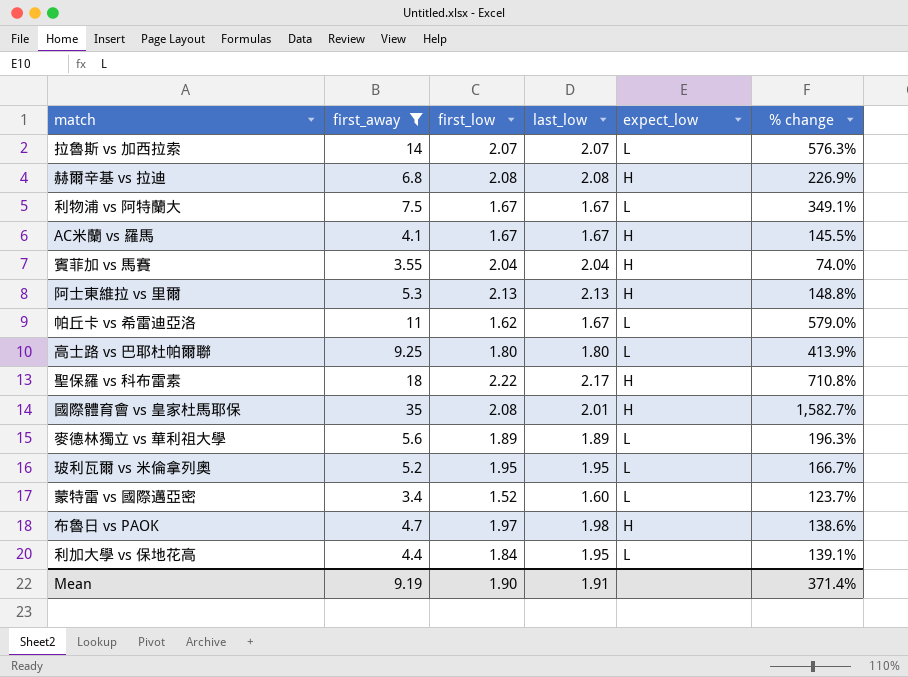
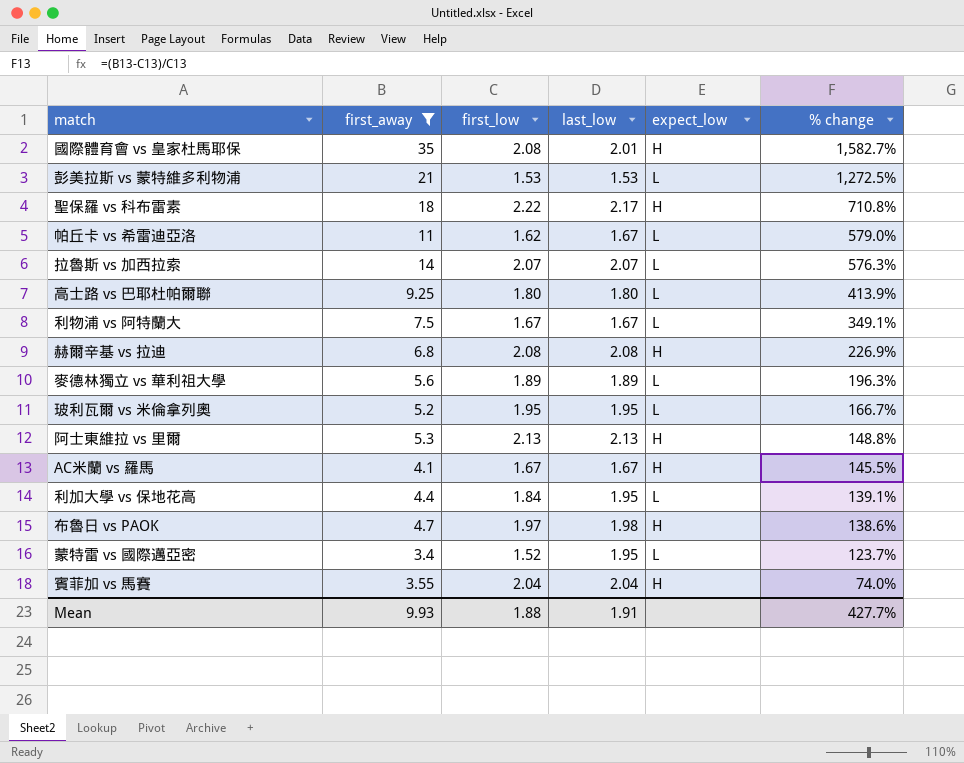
row order: none -> % change descending
row 彭美拉斯 vs 蒙特維多利物浦: none -> 21 | 1.53 | 1.53 | L | 1,272.5%
蒙特雷 vs 國際邁亞密 | last_low: 1.60 -> 1.95
Mean | first_away: 9.19 -> 9.93
Mean | first_low: 1.90 -> 1.88
Mean | % change: 371.4% -> 427.7%

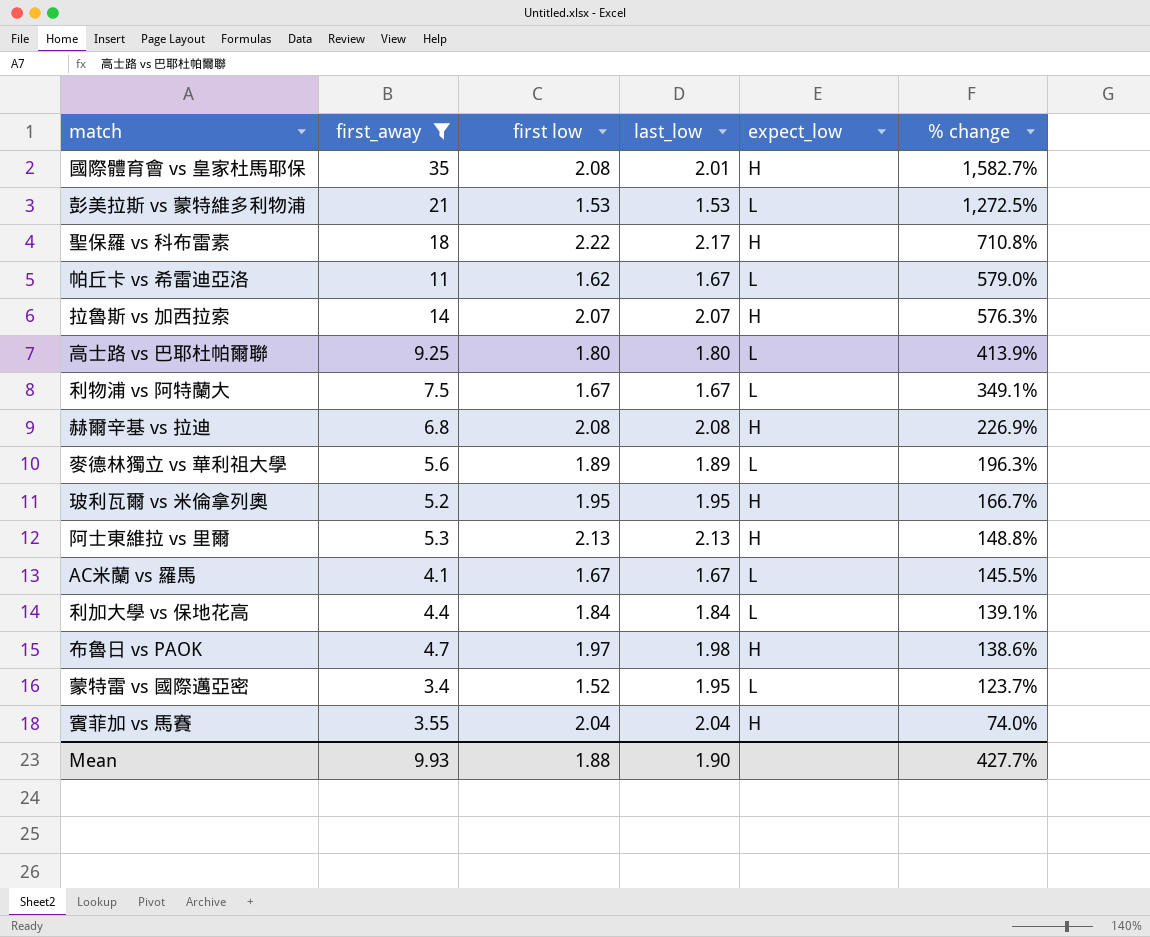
column name: first_low -> first low
拉魯斯 vs 加西拉索 | expect_low: L -> H
玻利瓦爾 vs 米倫拿列奧 | expect_low: L -> H
AC米蘭 vs 羅馬 | expect_low: H -> L
利加大學 vs 保地花高 | last_low: 1.95 -> 1.84
Mean | last_low: 1.91 -> 1.90

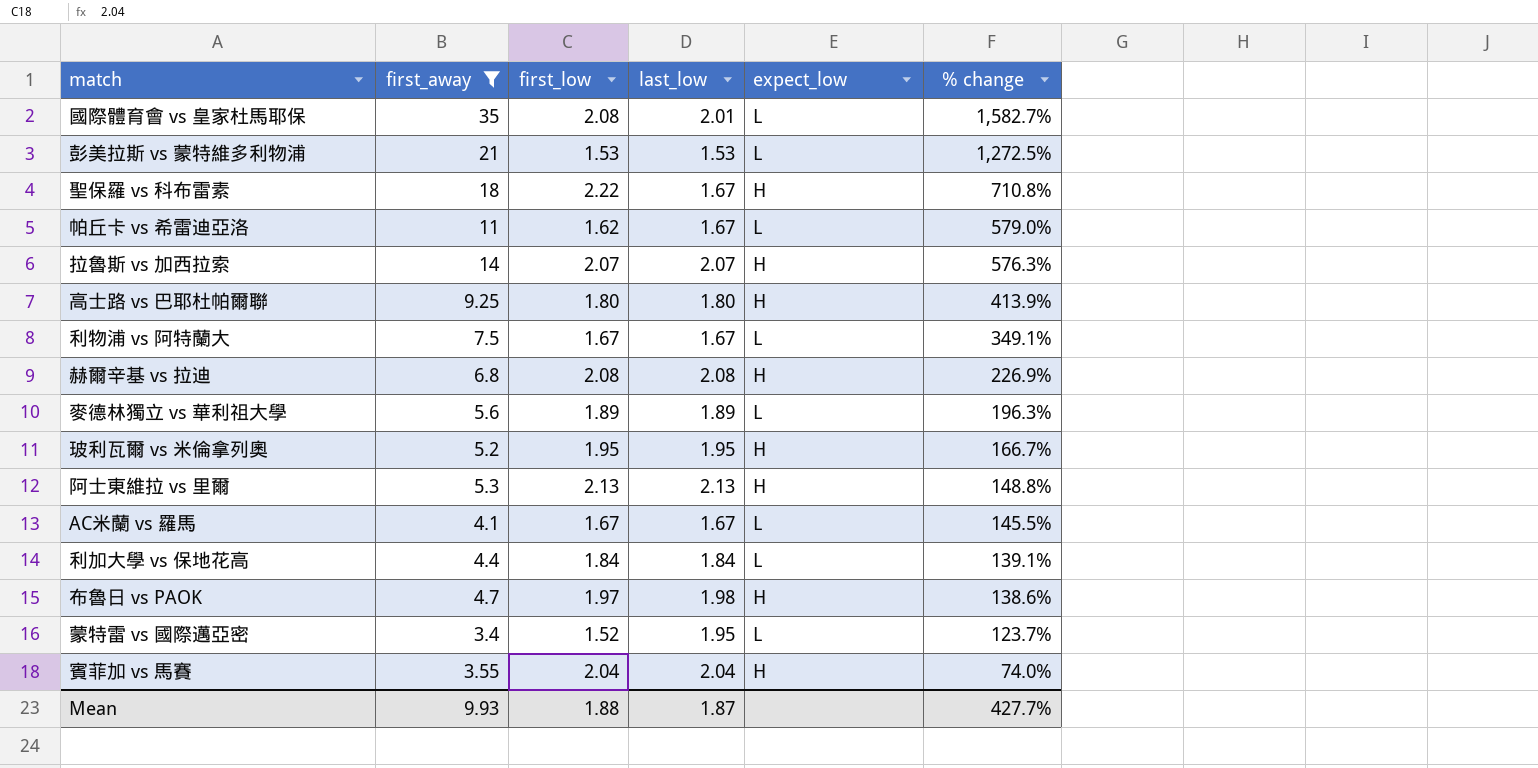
column name: first low -> first_low
國際體育會 vs 皇家杜馬耶保 | expect_low: H -> L
聖保羅 vs 科布雷素 | last_low: 2.17 -> 1.67
高士路 vs 巴耶杜帕爾聯 | expect_low: L -> H
Mean | last_low: 1.90 -> 1.87

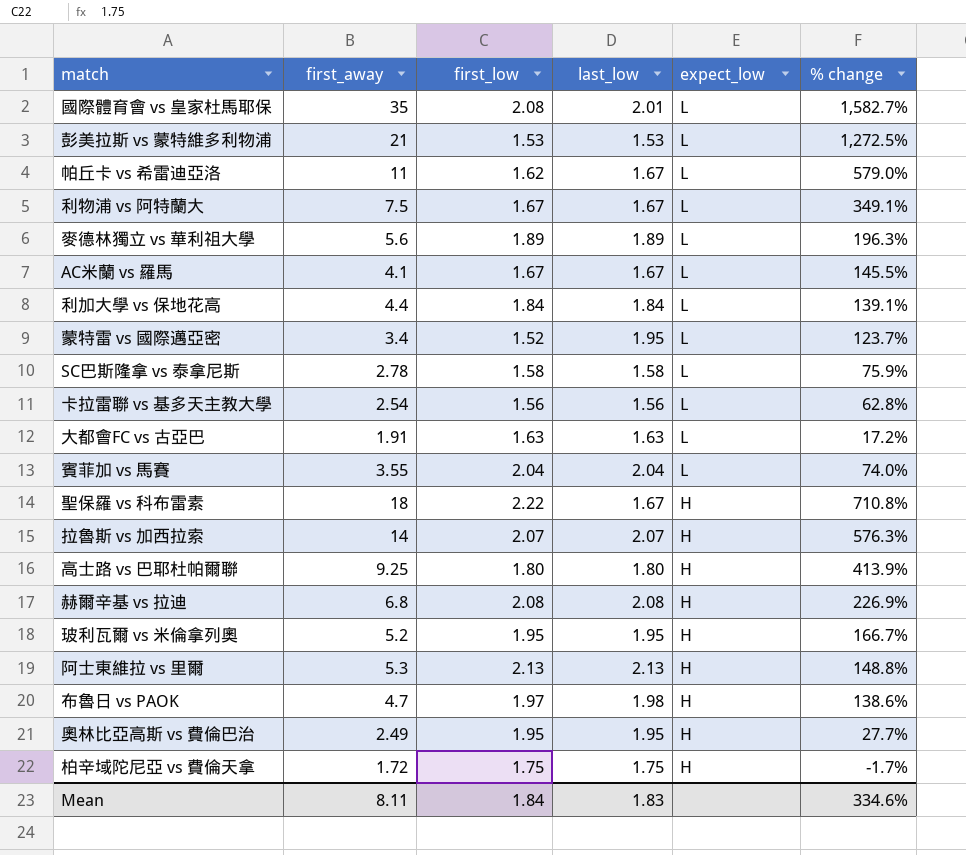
filter: first_away >= 3.4 -> none
row order: % change descending -> expect_low descending
賓菲加 vs 馬賽 | expect_low: H -> L
Mean | first_away: 9.93 -> 8.11
Mean | first_low: 1.88 -> 1.84
Mean | last_low: 1.87 -> 1.83
Mean | % change: 427.7% -> 334.6%

